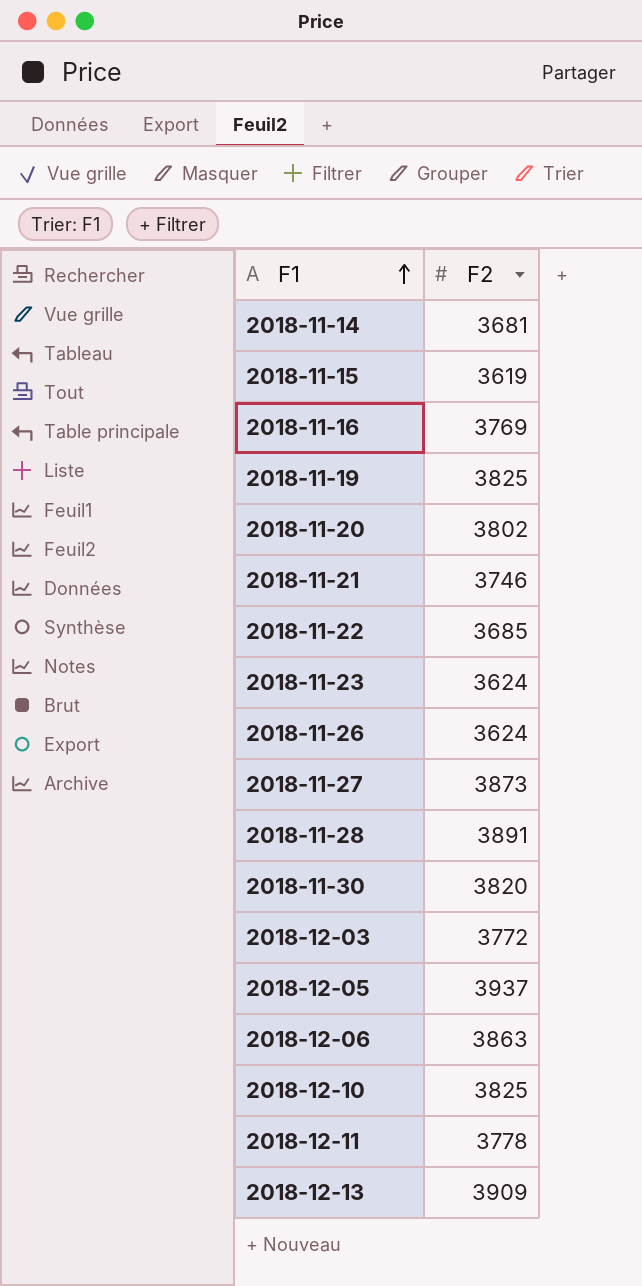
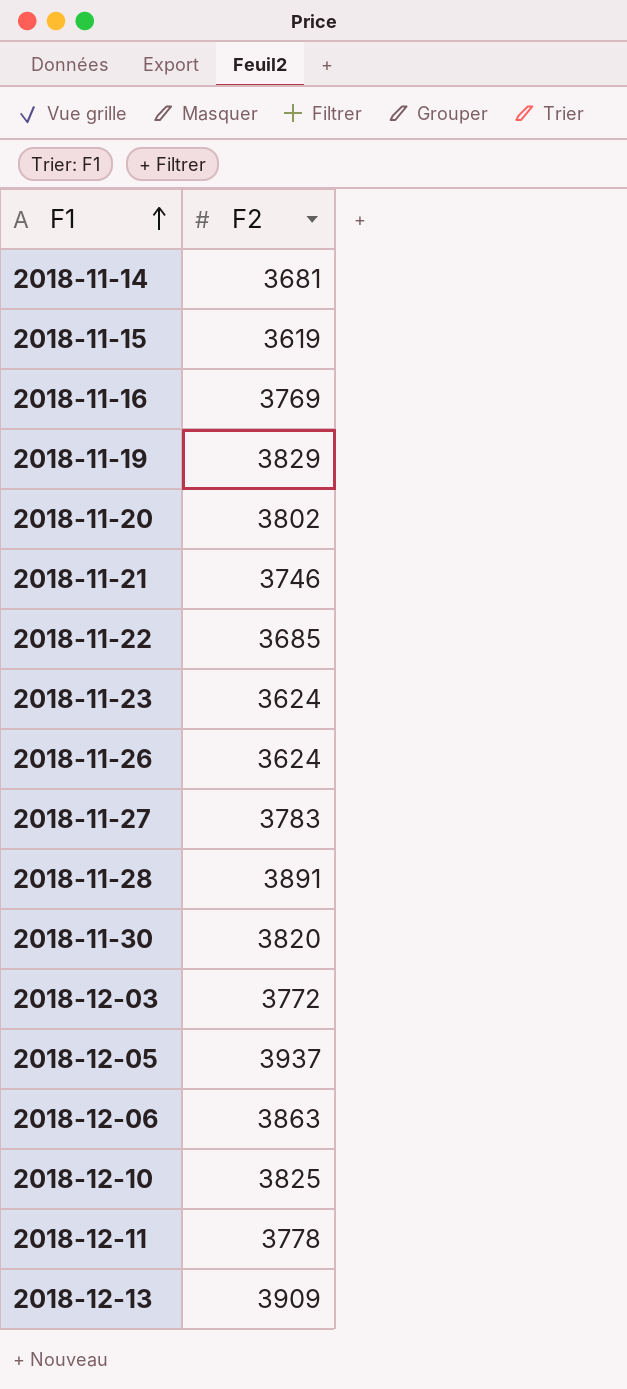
2018-11-19 | F2: 3825 -> 3829
2018-11-27 | F2: 3873 -> 3783

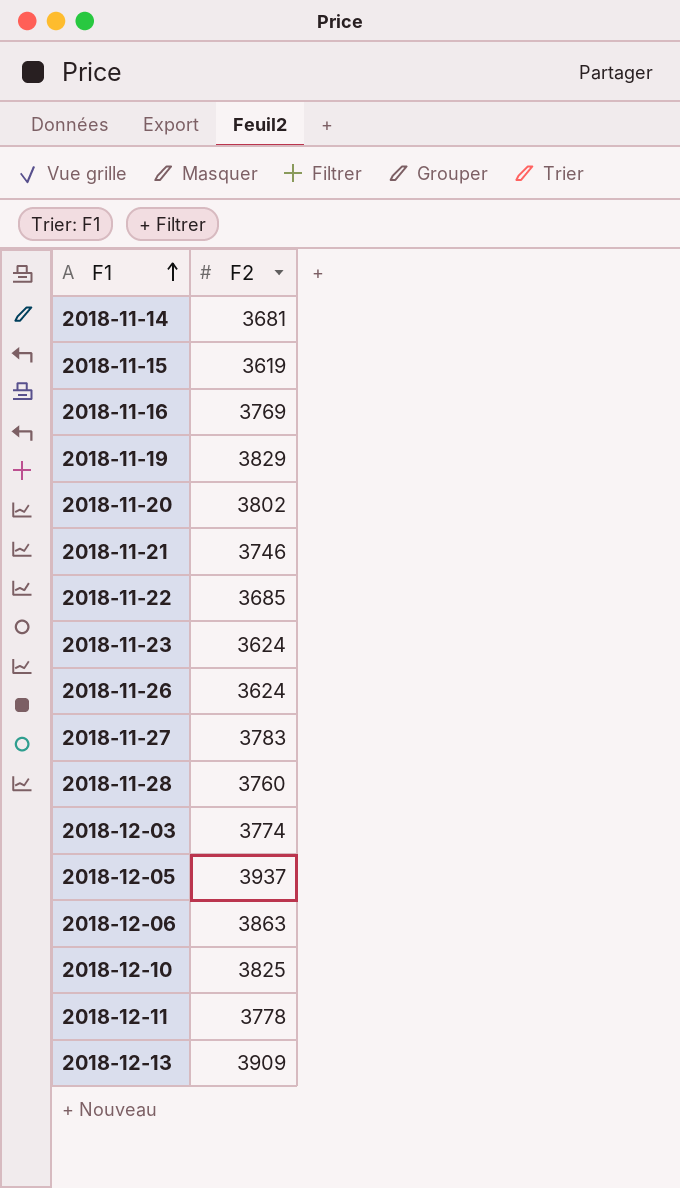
row 2018-11-30: 3820 -> none
2018-11-28 | F2: 3891 -> 3760
2018-12-03 | F2: 3772 -> 3774

